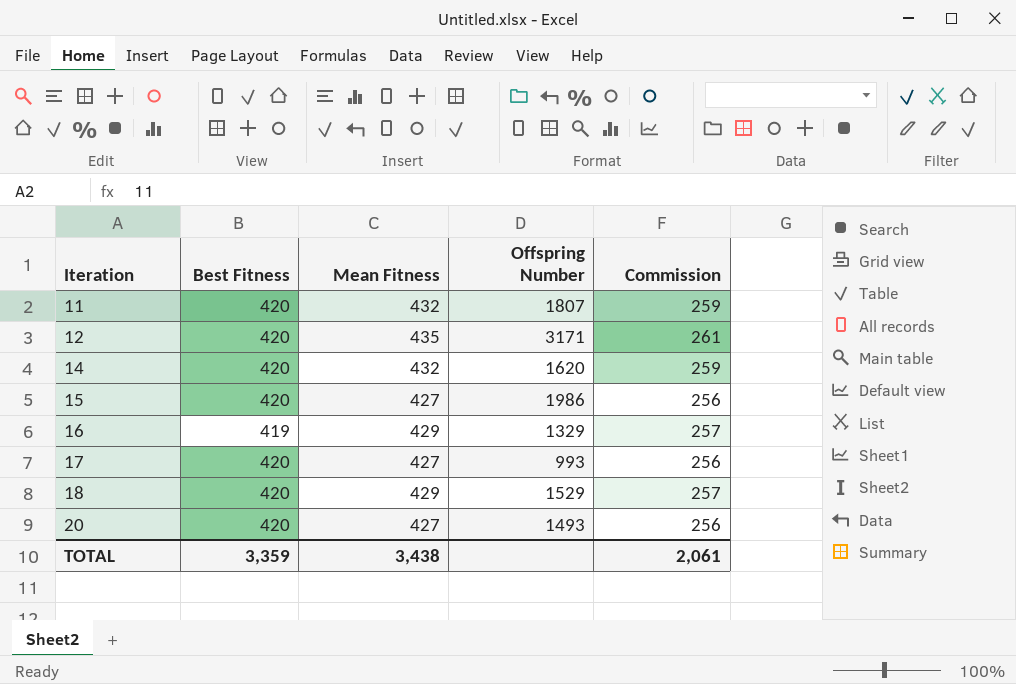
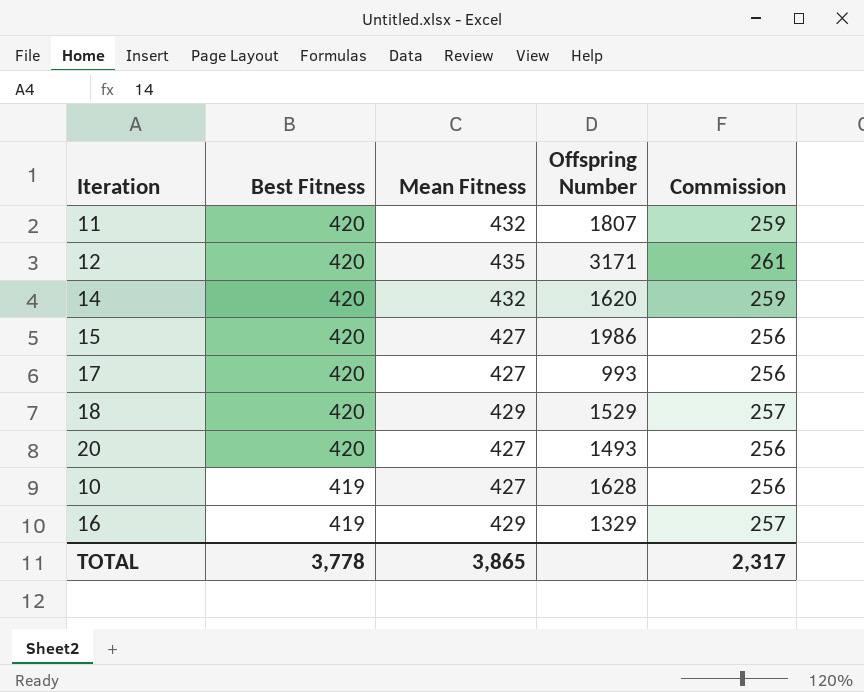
row order: Iteration ascending -> Best Fitness descending
row 10: none -> 419 | 427 | 1628 | 256
TOTAL | Best Fitness: 3,359 -> 3,778
TOTAL | Mean Fitness: 3,438 -> 3,865
TOTAL | Commission: 2,061 -> 2,317

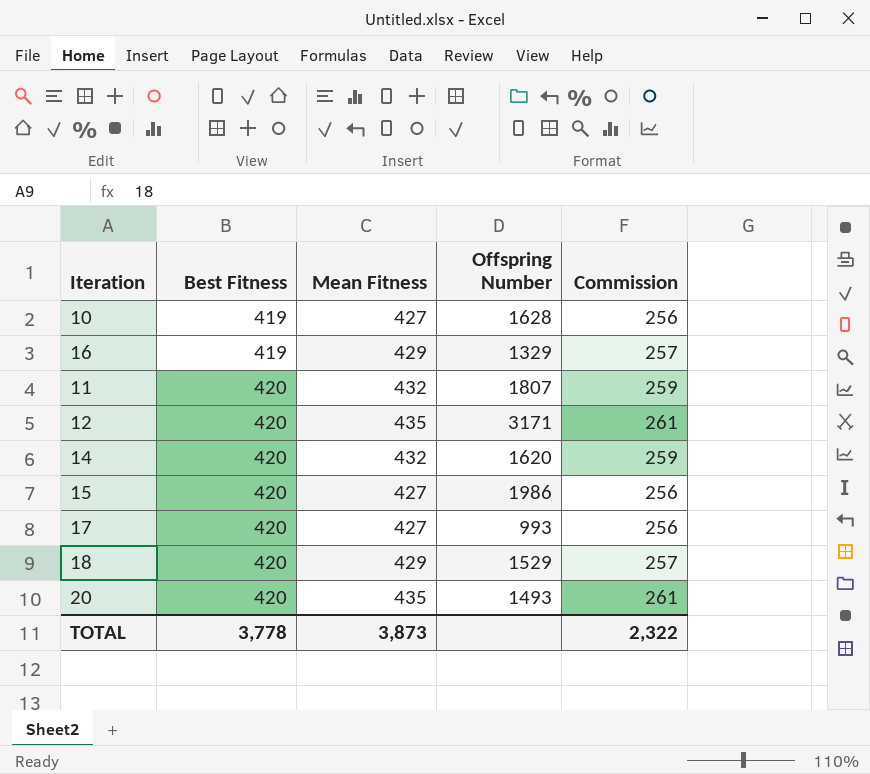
row order: Best Fitness descending -> Best Fitness ascending
20 | Mean Fitness: 427 -> 435
20 | Commission: 256 -> 261
TOTAL | Mean Fitness: 3,865 -> 3,873
TOTAL | Commission: 2,317 -> 2,322

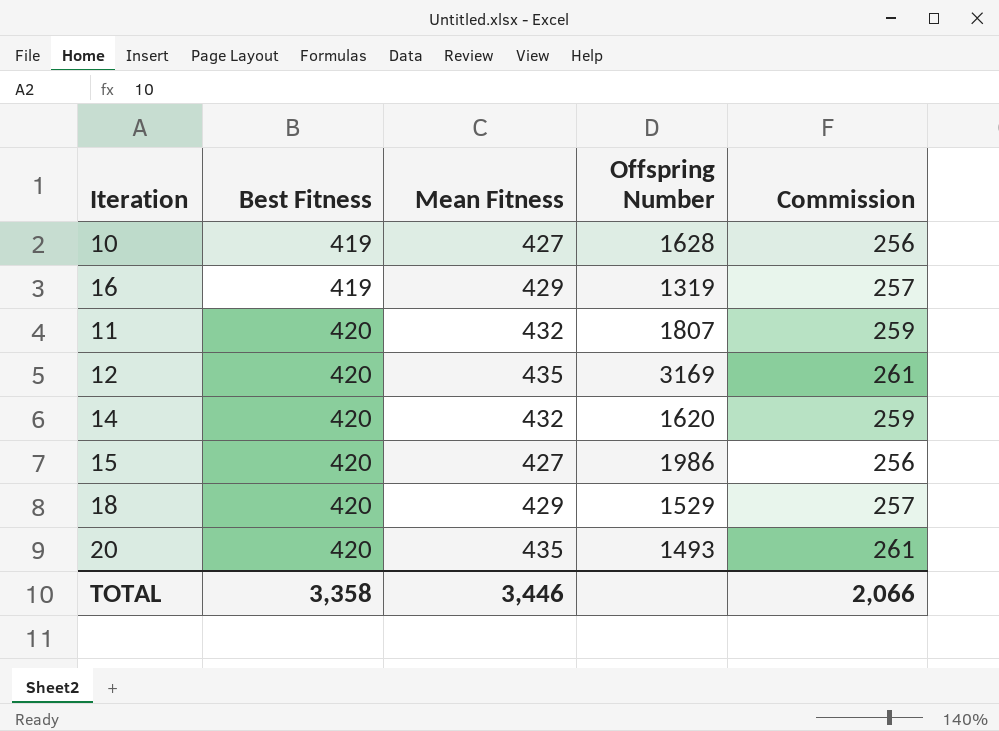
row 17: 420 | 427 | 993 | 256 -> none
16 | Offspring Number: 1329 -> 1319
12 | Offspring Number: 3171 -> 3169
TOTAL | Best Fitness: 3,778 -> 3,358
TOTAL | Mean Fitness: 3,873 -> 3,446
TOTAL | Commission: 2,322 -> 2,066

